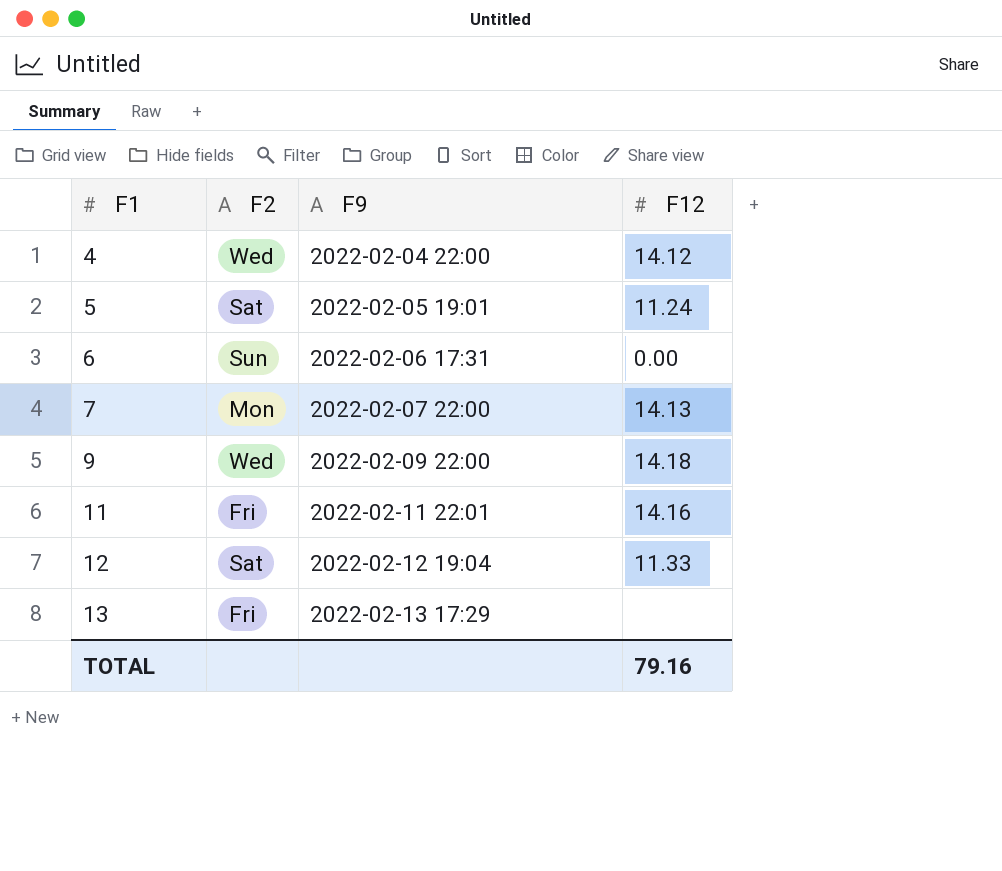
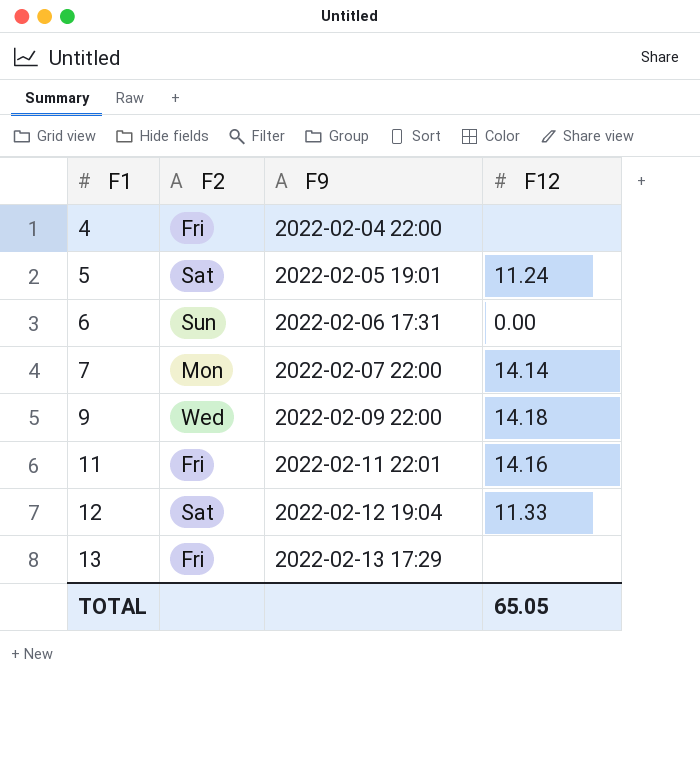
4 | F2: Wed -> Fri
4 | F12: 14.12 -> none
7 | F12: 14.13 -> 14.14
TOTAL | F12: 79.16 -> 65.05

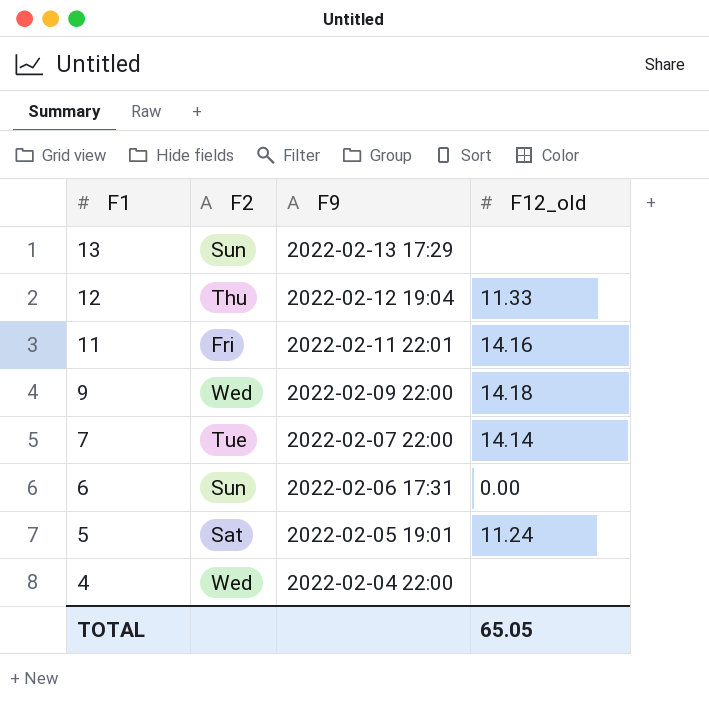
row order: F1 ascending -> F1 descending
column name: F12 -> F12_old
13 | F2: Fri -> Sun
12 | F2: Sat -> Thu
7 | F2: Mon -> Tue
4 | F2: Fri -> Wed

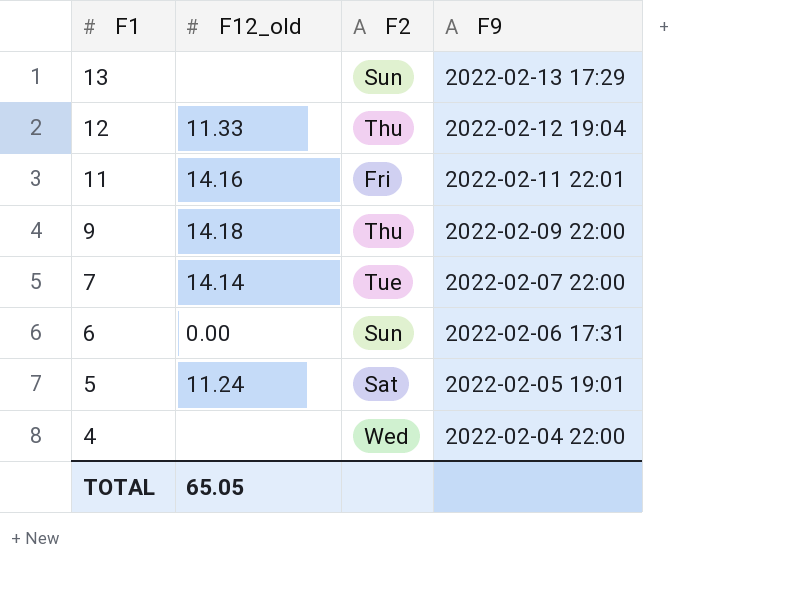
column F12_old | position: 4 -> 2
9 | F2: Wed -> Thu

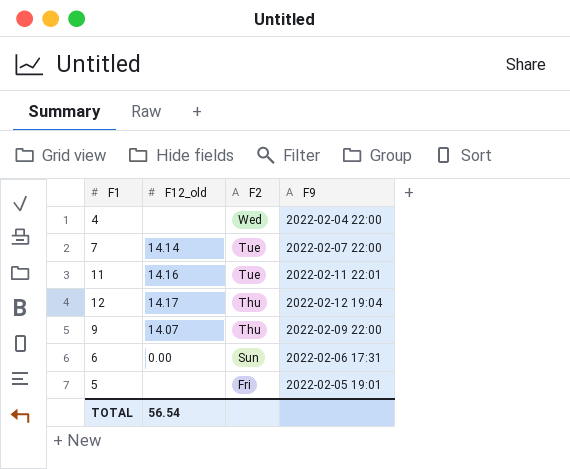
row order: F1 descending -> F2 descending
row 13: none | Sun | 2022-02-13 17:29 -> none
11 | F2: Fri -> Tue
12 | F12_old: 11.33 -> 14.17
9 | F12_old: 14.18 -> 14.07
5 | F12_old: 11.24 -> none
5 | F2: Sat -> Fri
TOTAL | F12_old: 65.05 -> 56.54

